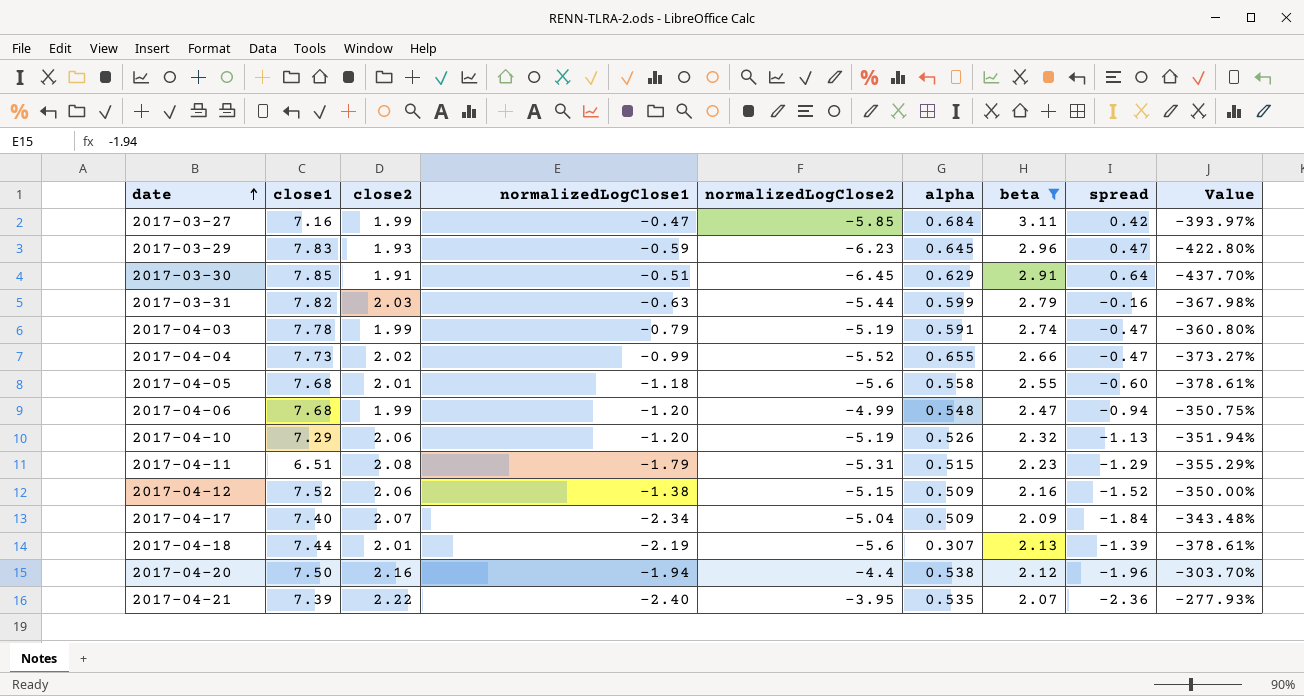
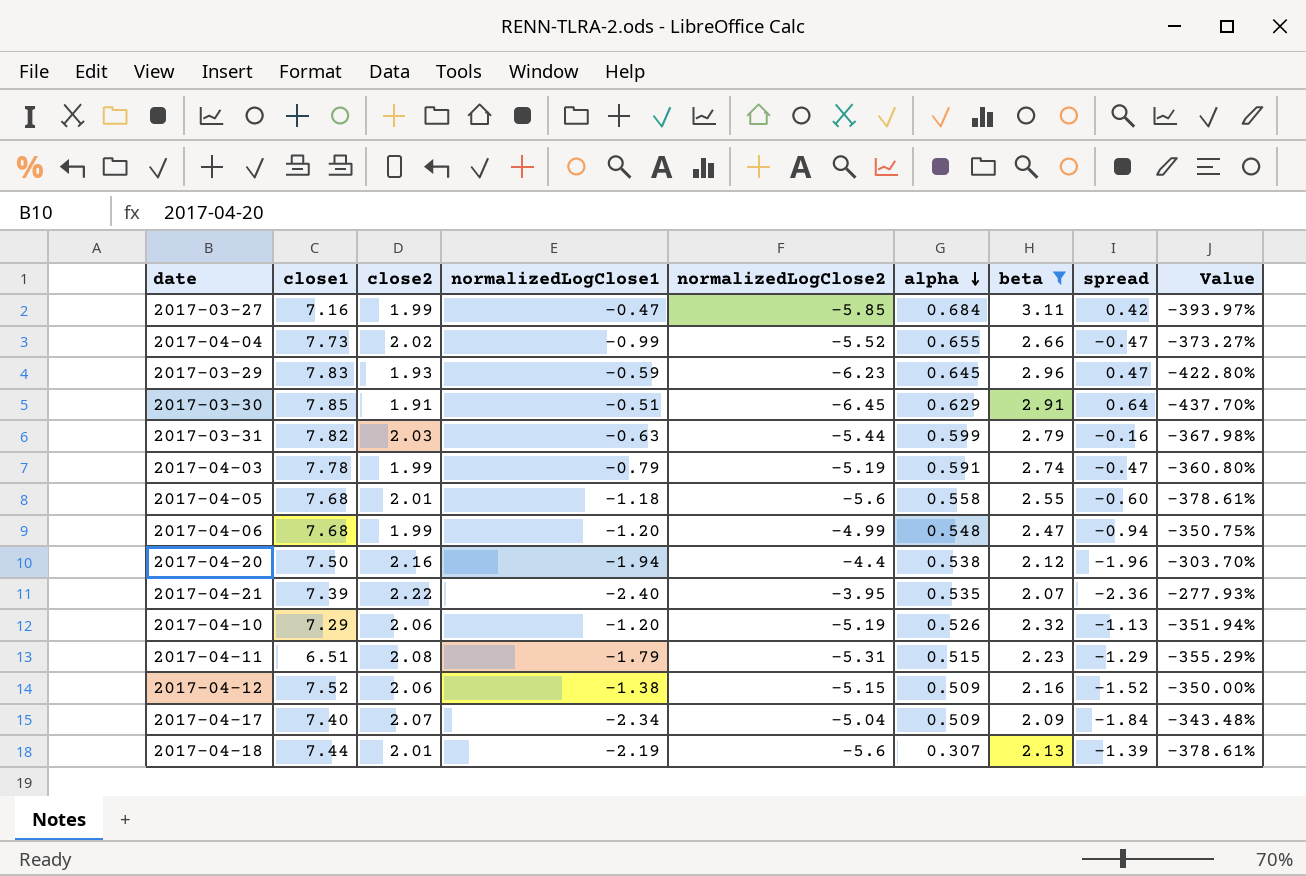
row order: date ascending -> alpha descending

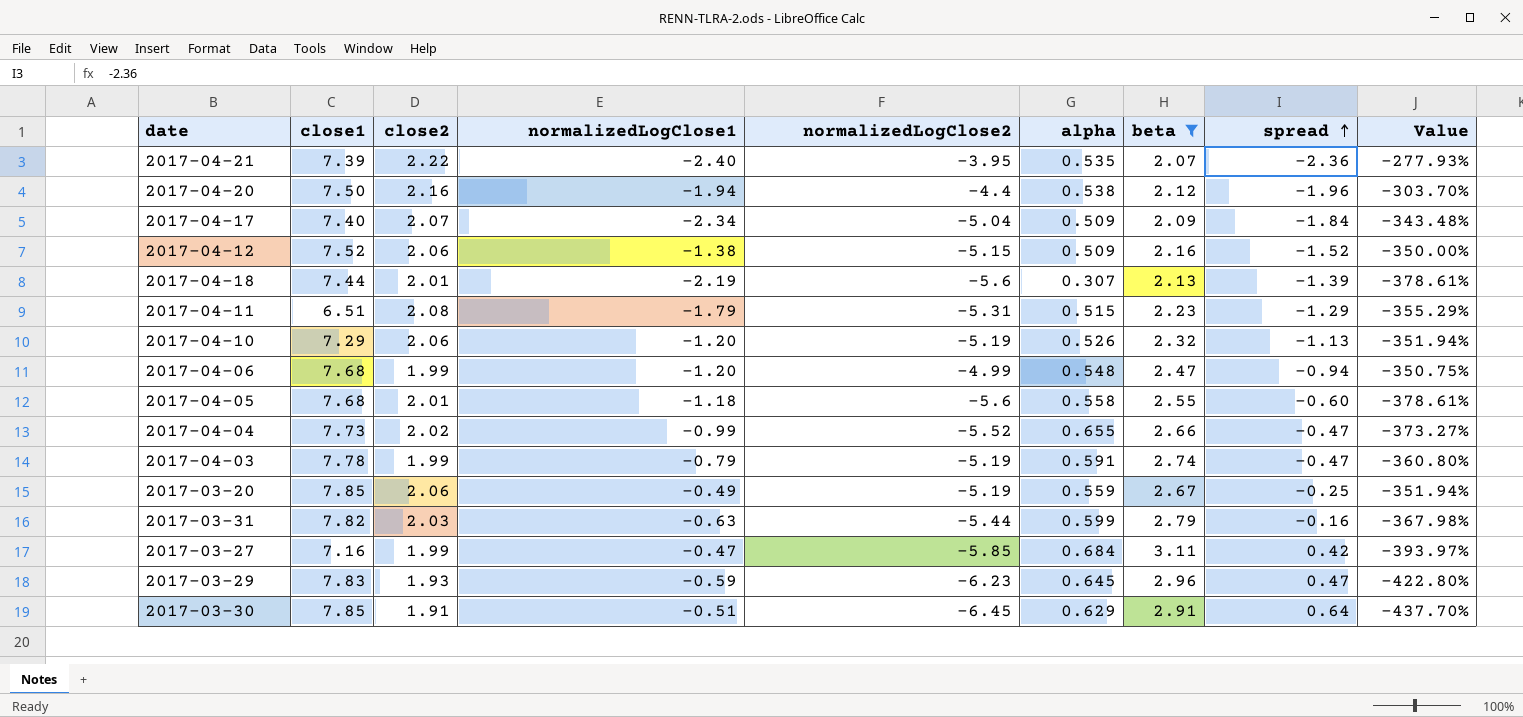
row order: alpha descending -> spread ascending
row 2017-03-20: none -> 7.85 | 2.06 | -0.49 | -5.19 | 0.559 | 2.67 | -0.25 | -351.94%

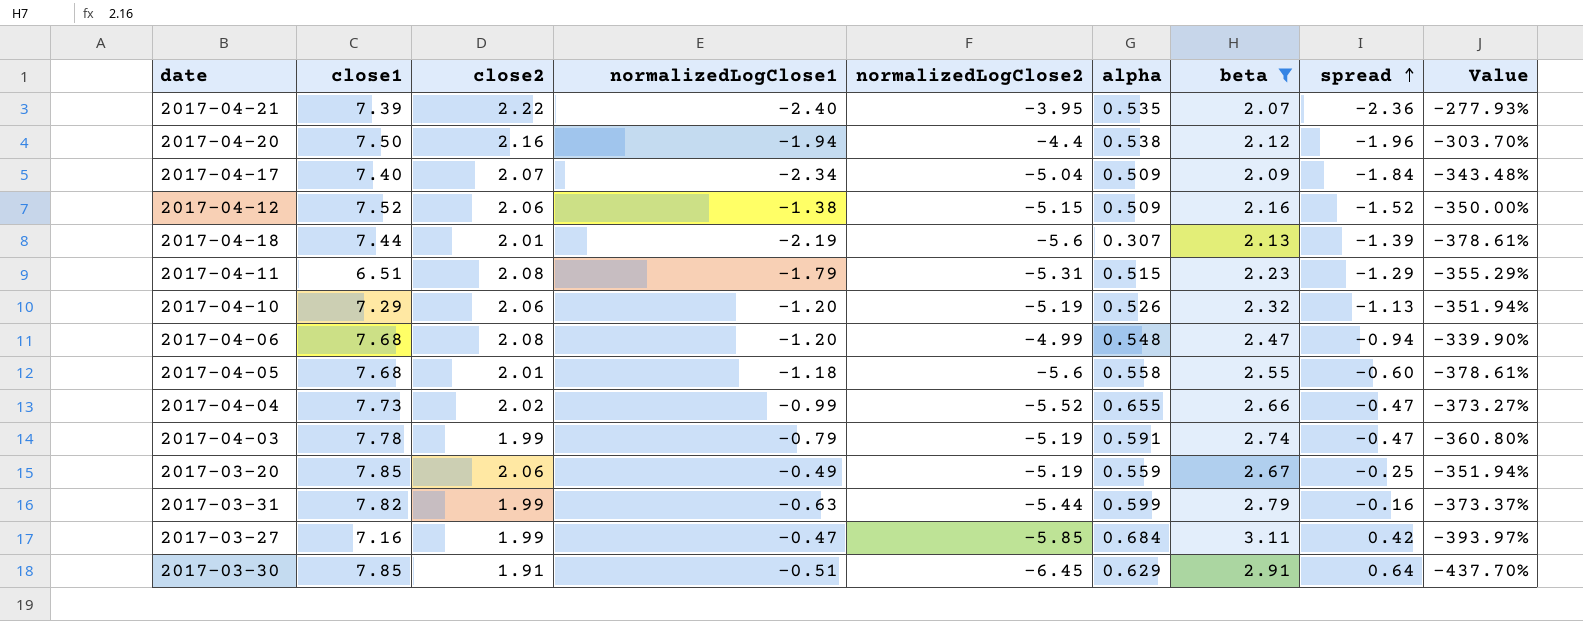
row 2017-03-29: 7.83 | 1.93 | -0.59 | -6.23 | 0.645 | 2.96 | 0.47 | -422.80% -> none
2017-04-06 | close2: 1.99 -> 2.08
2017-04-06 | Value: -350.75% -> -339.90%
2017-03-31 | close2: 2.03 -> 1.99
2017-03-31 | Value: -367.98% -> -373.37%

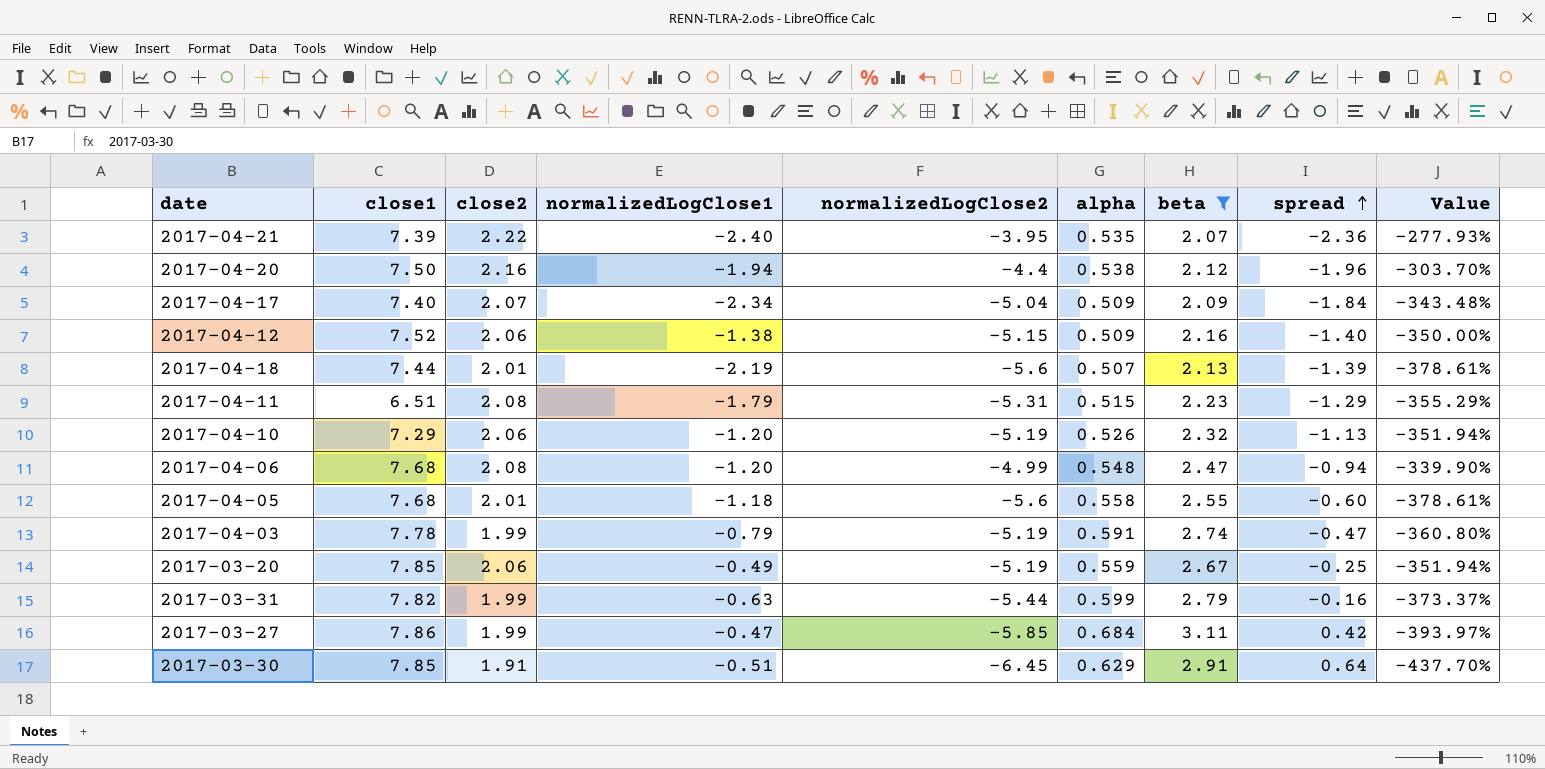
row 2017-04-04: 7.73 | 2.02 | -0.99 | -5.52 | 0.655 | 2.66 | -0.47 | -373.27% -> none
2017-04-12 | spread: -1.52 -> -1.40
2017-04-18 | alpha: 0.307 -> 0.507
2017-03-27 | close1: 7.16 -> 7.86

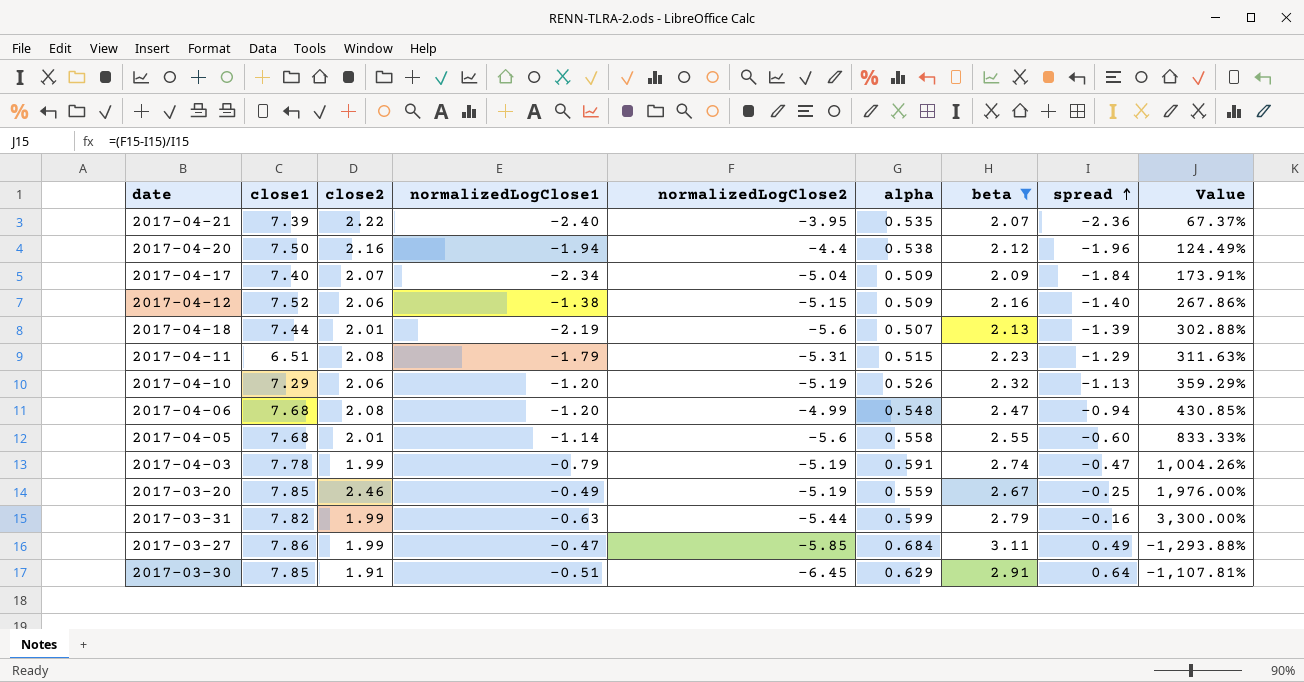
column Value | formula: ([normalizedLogClose2] - [close2]) / [close2] -> ([normalizedLogClose2] - [spread]) / [spread]
2017-04-05 | normalizedLogClose1: -1.18 -> -1.14
2017-03-20 | close2: 2.06 -> 2.46
2017-03-27 | spread: 0.42 -> 0.49

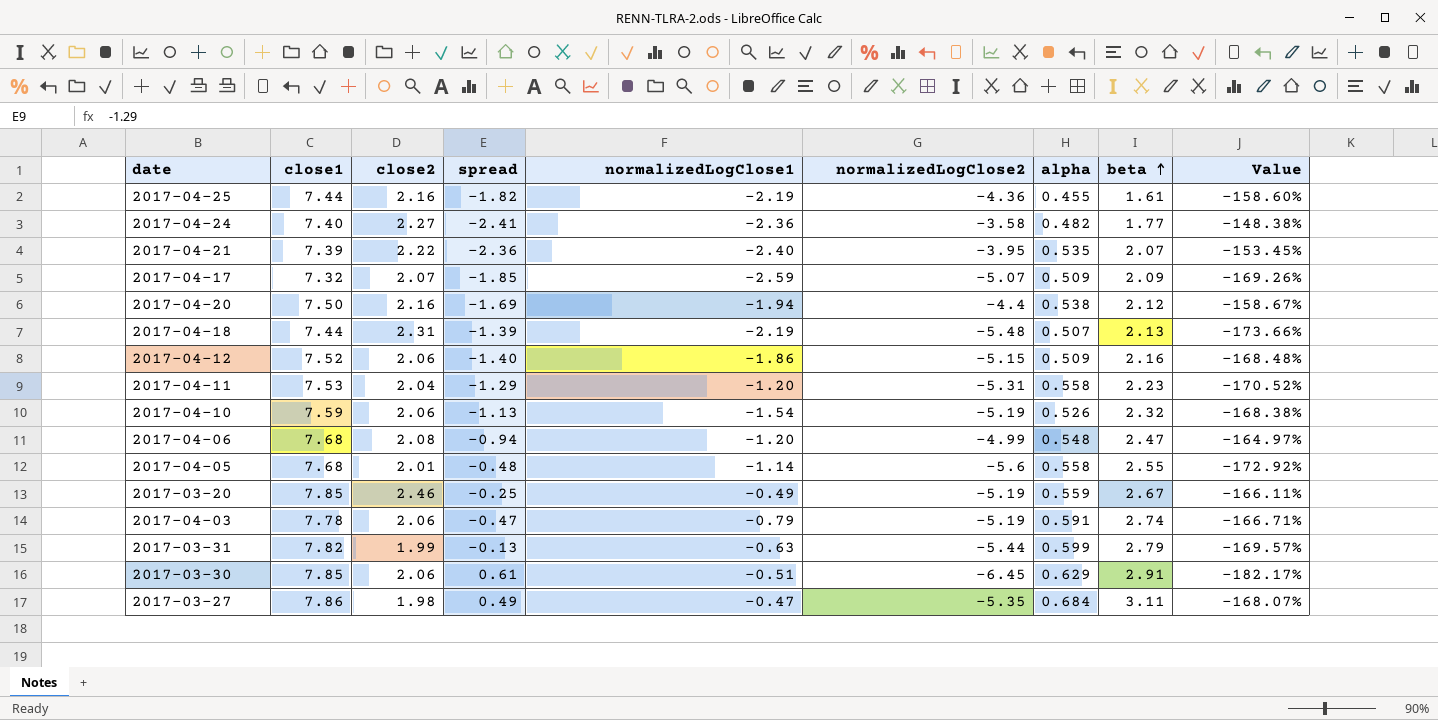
filter: beta >= 2.07 -> none
row order: spread ascending -> beta ascending
column spread | position: 8 -> 4
column Value | formula: ([normalizedLogClose2] - [spread]) / [spread] -> ([normalizedLogClose2] - [close1]) / [close1]
2017-04-17 | close1: 7.40 -> 7.32
2017-04-17 | spread: -1.84 -> -1.85
2017-04-17 | normalizedLogClose1: -2.34 -> -2.59
2017-04-17 | normalizedLogClose2: -5.04 -> -5.07
2017-04-20 | spread: -1.96 -> -1.69
2017-04-18 | close2: 2.01 -> 2.31
2017-04-18 | normalizedLogClose2: -5.6 -> -5.48
2017-04-12 | normalizedLogClose1: -1.38 -> -1.86
2017-04-11 | close1: 6.51 -> 7.53
2017-04-11 | close2: 2.08 -> 2.04
2017-04-11 | normalizedLogClose1: -1.79 -> -1.20
2017-04-11 | alpha: 0.515 -> 0.558
2017-04-10 | close1: 7.29 -> 7.59
2017-04-10 | normalizedLogClose1: -1.20 -> -1.54
2017-04-05 | spread: -0.60 -> -0.48
2017-04-03 | close2: 1.99 -> 2.06
2017-03-31 | spread: -0.16 -> -0.13
2017-03-30 | close2: 1.91 -> 2.06
2017-03-30 | spread: 0.64 -> 0.61
2017-03-27 | close2: 1.99 -> 1.98
2017-03-27 | normalizedLogClose2: -5.85 -> -5.35

